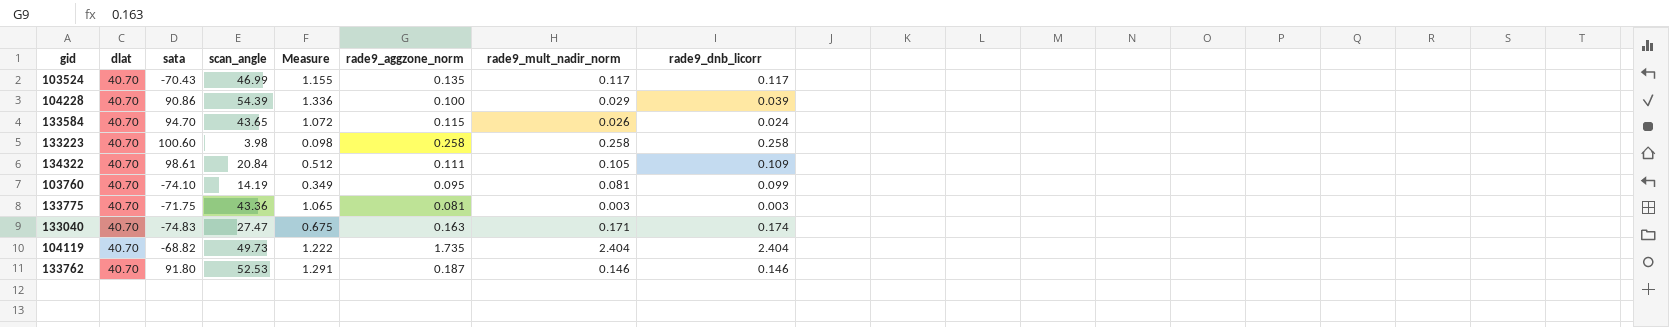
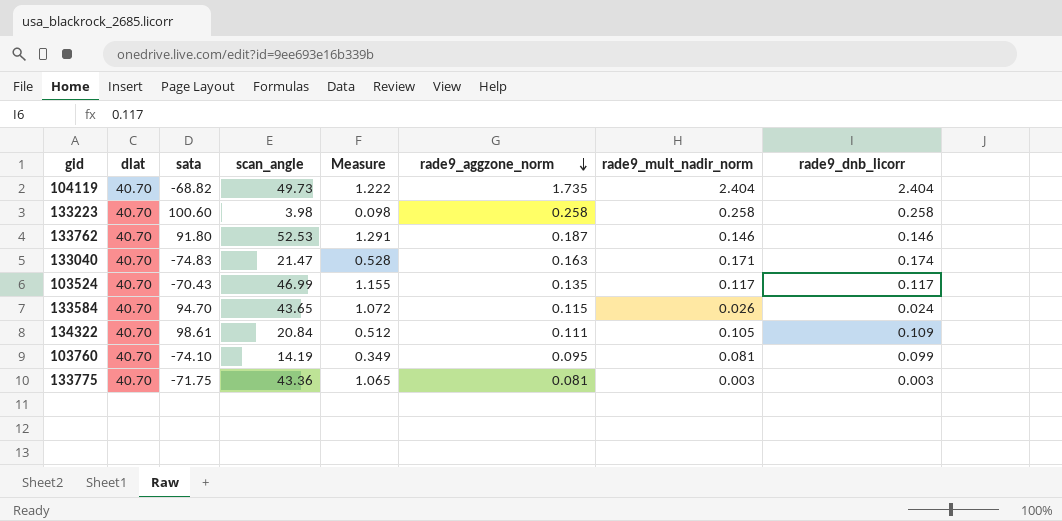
row order: none -> rade9_aggzone_norm descending
row 104228: 40.70 | 90.86 | 54.39 | 1.336 | 0.100 | 0.029 | 0.039 -> none
133040 | scan_angle: 27.47 -> 21.47
133040 | Measure: 0.675 -> 0.528

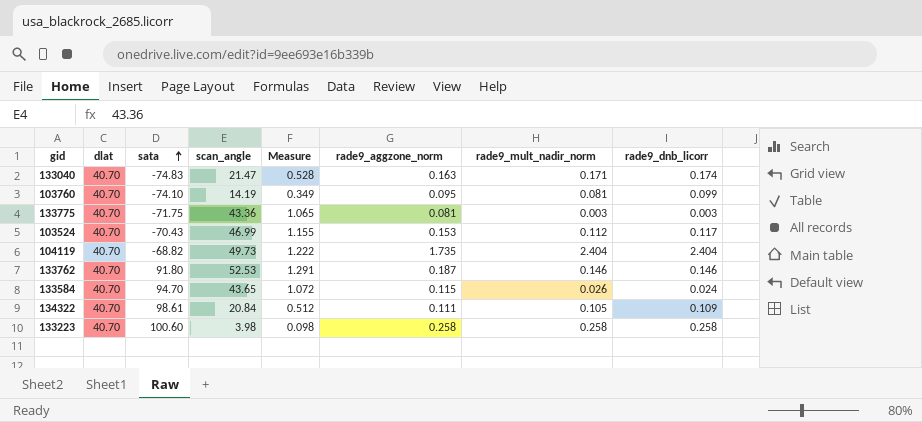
row order: rade9_aggzone_norm descending -> sata ascending
103524 | rade9_aggzone_norm: 0.135 -> 0.153
103524 | rade9_mult_nadir_norm: 0.117 -> 0.112

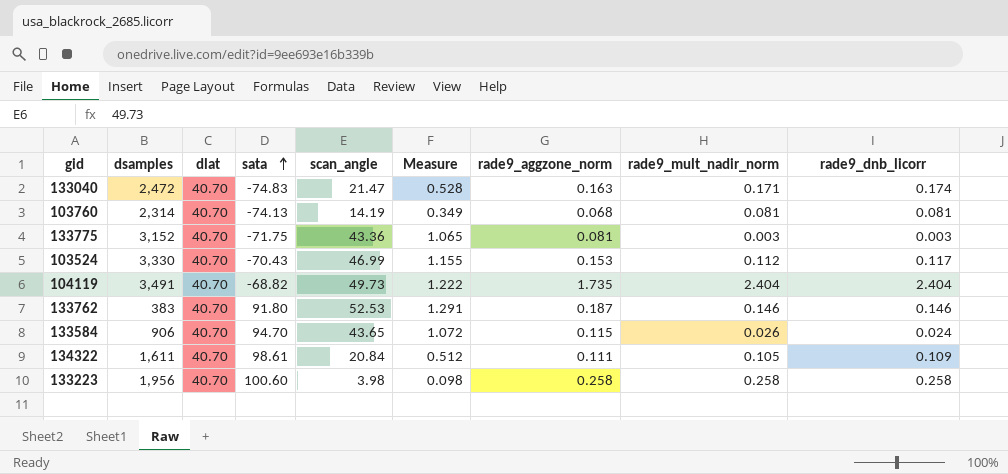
column dsamples | position: none -> 2
103760 | sata: -74.10 -> -74.13
103760 | rade9_aggzone_norm: 0.095 -> 0.068
103760 | rade9_dnb_licorr: 0.099 -> 0.081

